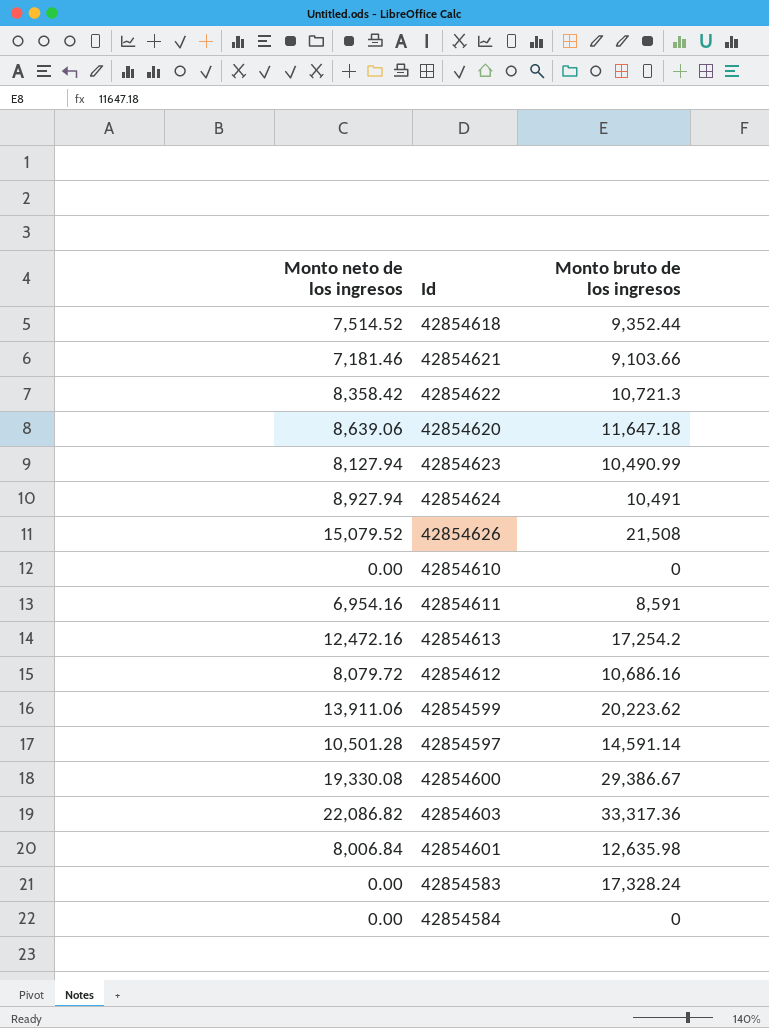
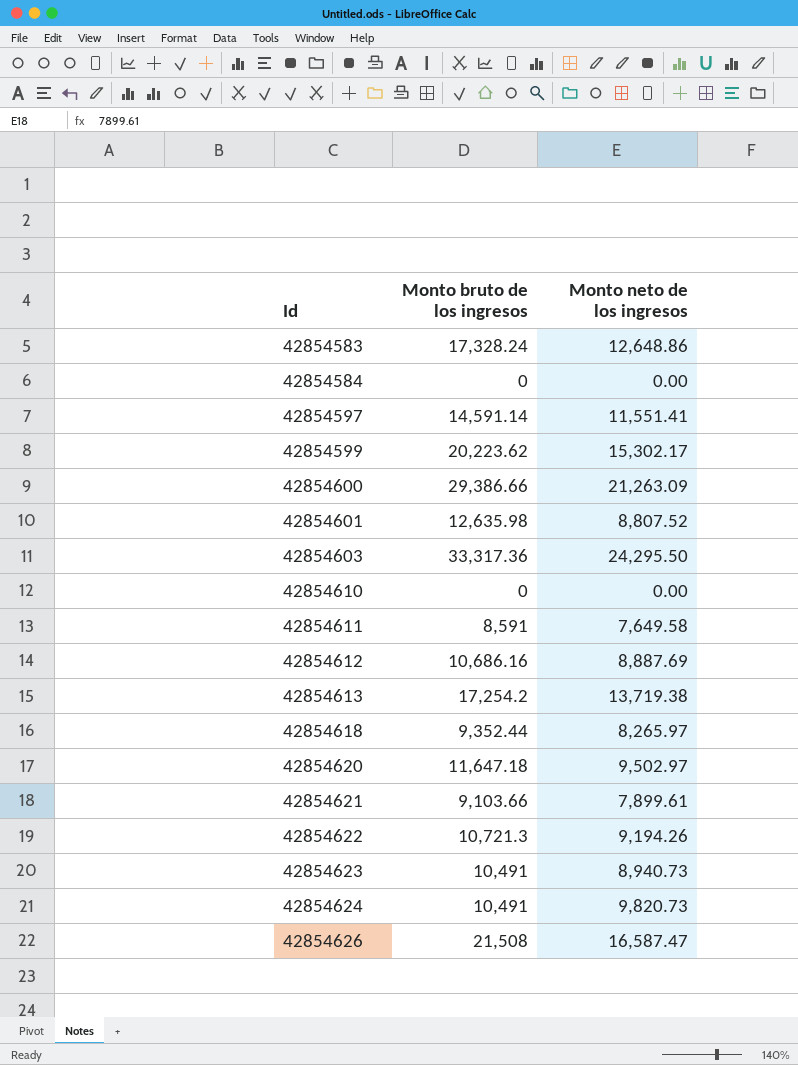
row order: none -> Id ascending
column Monto neto de los ingresos | position: 1 -> 3
42854583 | Monto neto de los ingresos: 0.00 -> 12,648.86
42854597 | Monto neto de los ingresos: 10,501.28 -> 11,551.41
42854599 | Monto neto de los ingresos: 13,911.06 -> 15,302.17
42854600 | Monto bruto de los ingresos: 29,386.67 -> 29,386.66
42854600 | Monto neto de los ingresos: 19,330.08 -> 21,263.09
42854601 | Monto neto de los ingresos: 8,006.84 -> 8,807.52
42854603 | Monto neto de los ingresos: 22,086.82 -> 24,295.50
42854611 | Monto neto de los ingresos: 6,954.16 -> 7,649.58
42854612 | Monto neto de los ingresos: 8,079.72 -> 8,887.69
42854613 | Monto neto de los ingresos: 12,472.16 -> 13,719.38
42854618 | Monto neto de los ingresos: 7,514.52 -> 8,265.97
42854620 | Monto neto de los ingresos: 8,639.06 -> 9,502.97
42854621 | Monto neto de los ingresos: 7,181.46 -> 7,899.61
42854622 | Monto neto de los ingresos: 8,358.42 -> 9,194.26
42854623 | Monto bruto de los ingresos: 10,490.99 -> 10,491
42854623 | Monto neto de los ingresos: 8,127.94 -> 8,940.73
42854624 | Monto neto de los ingresos: 8,927.94 -> 9,820.73
42854626 | Monto neto de los ingresos: 15,079.52 -> 16,587.47

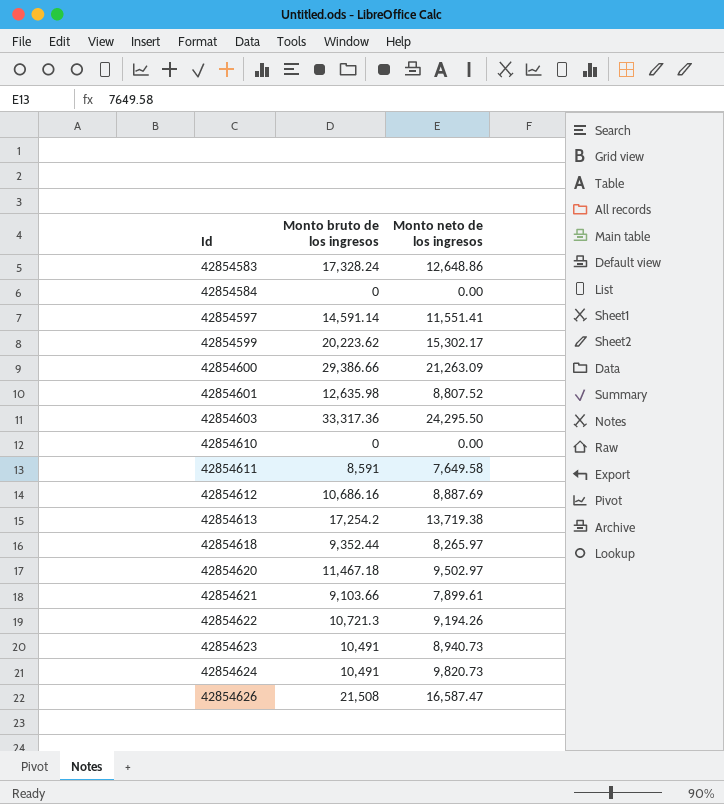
42854620 | Monto bruto de los ingresos: 11,647.18 -> 11,467.18

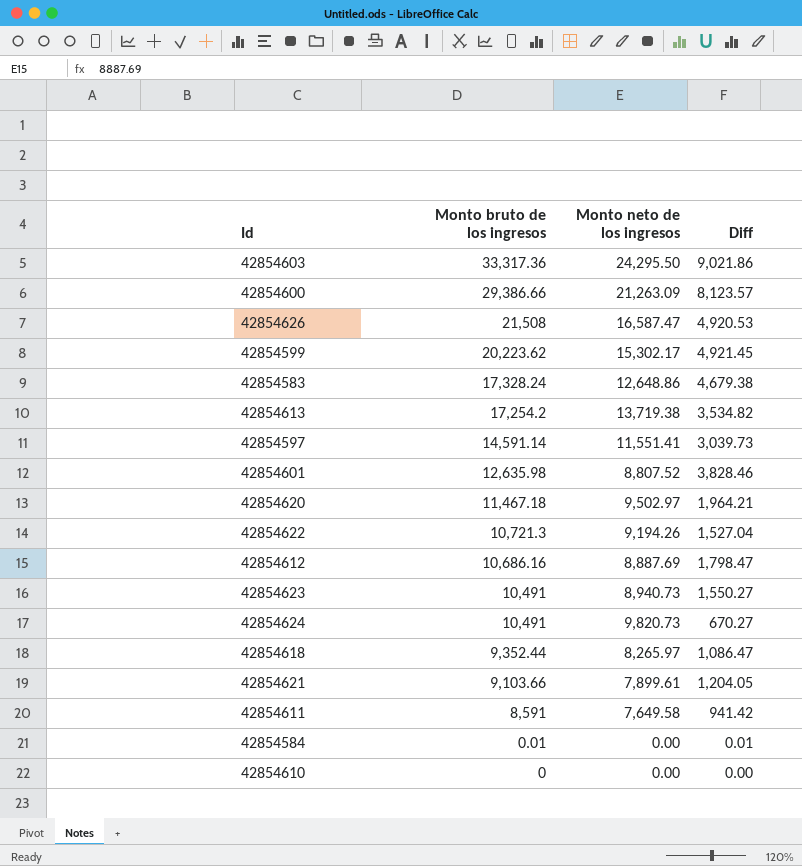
row order: Id ascending -> Monto bruto de los ingresos descending
column Diff | formula: none -> [Monto bruto de los ingresos] - [Monto neto de los ingresos]
42854584 | Monto bruto de los ingresos: 0 -> 0.01

